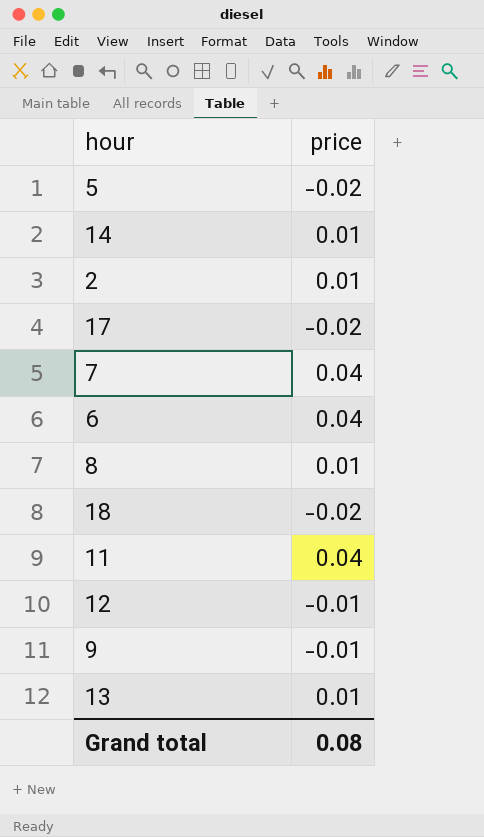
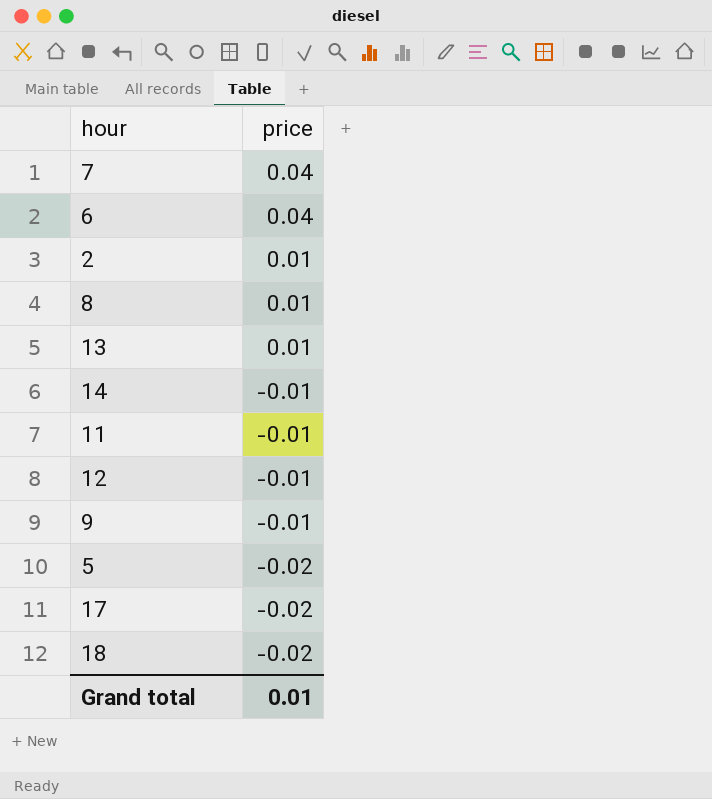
row order: none -> price descending
14 | price: 0.01 -> -0.01
11 | price: 0.04 -> -0.01
Grand total | price: 0.08 -> 0.01

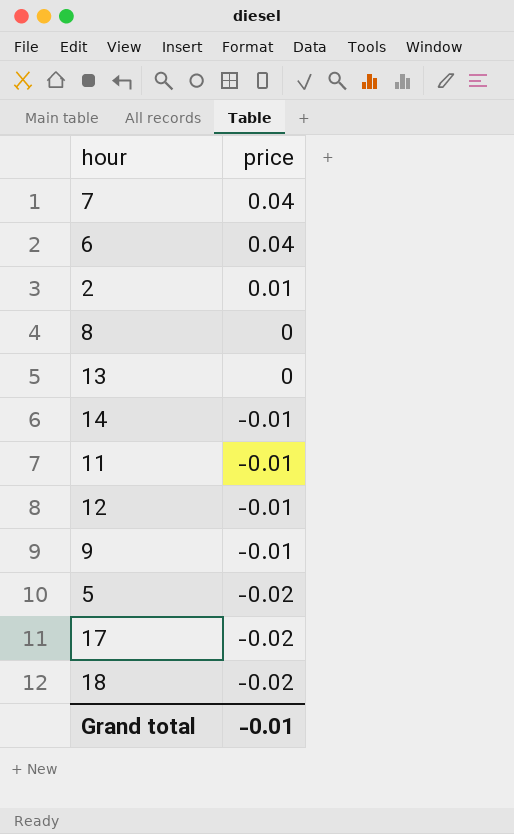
8 | price: 0.01 -> 0
13 | price: 0.01 -> 0
Grand total | price: 0.01 -> -0.01

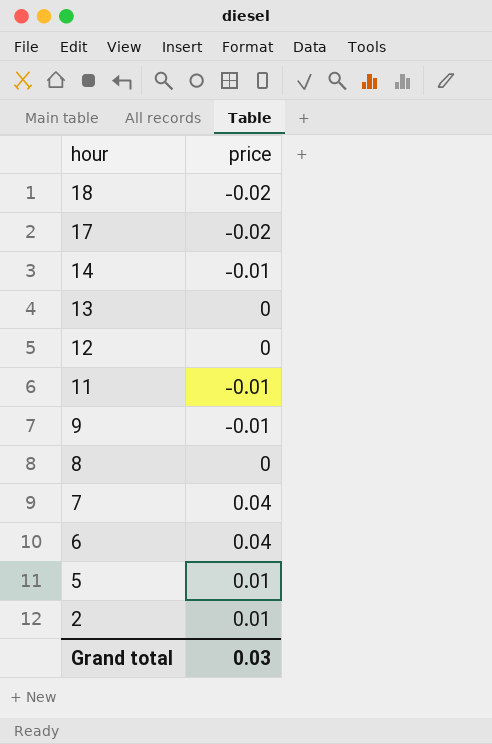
row order: price descending -> hour descending
12 | price: -0.01 -> 0
5 | price: -0.02 -> 0.01
Grand total | price: -0.01 -> 0.03

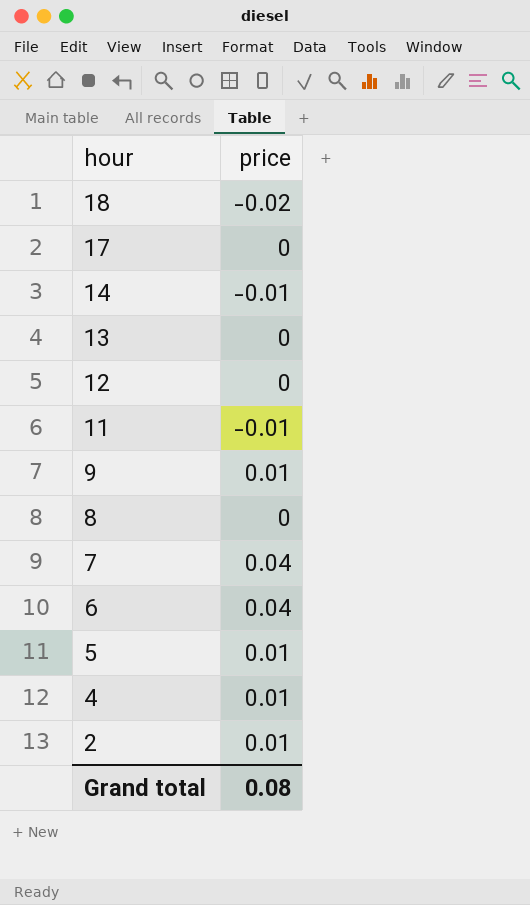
17 | price: -0.02 -> 0
9 | price: -0.01 -> 0.01
row 4: none -> 0.01
Grand total | price: 0.03 -> 0.08

